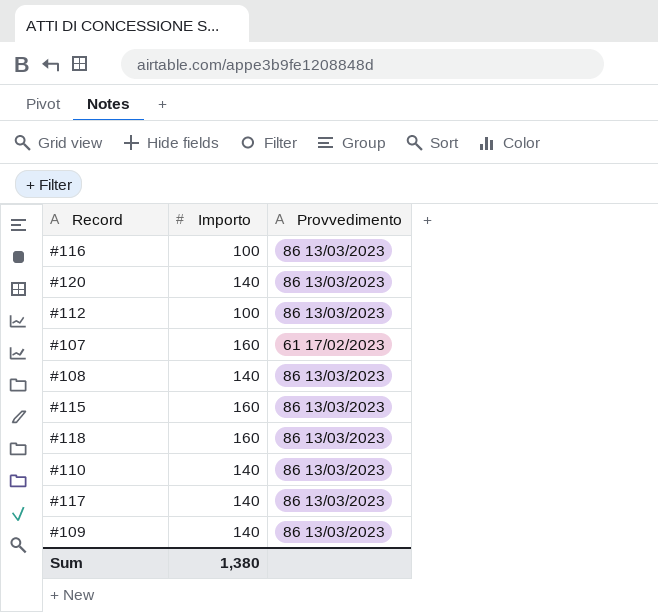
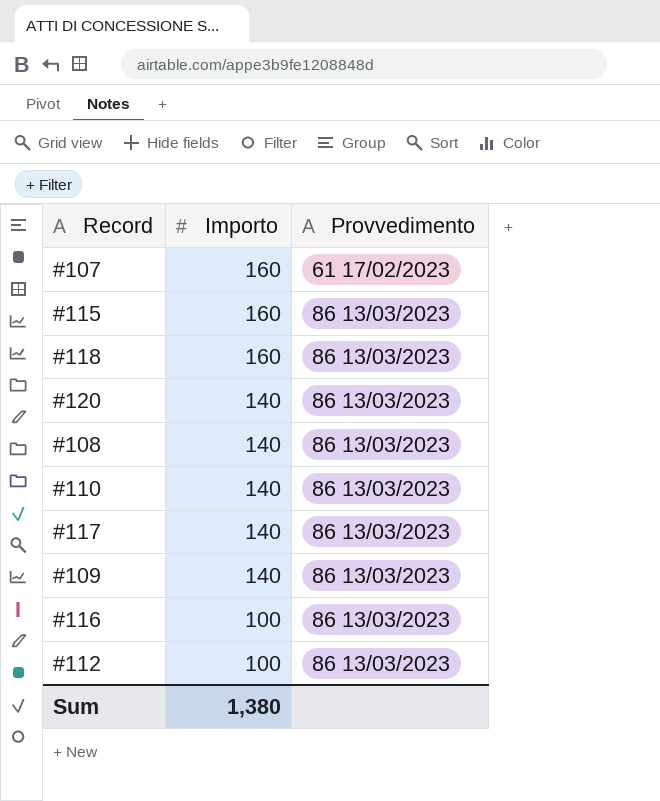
row order: none -> Importo descending

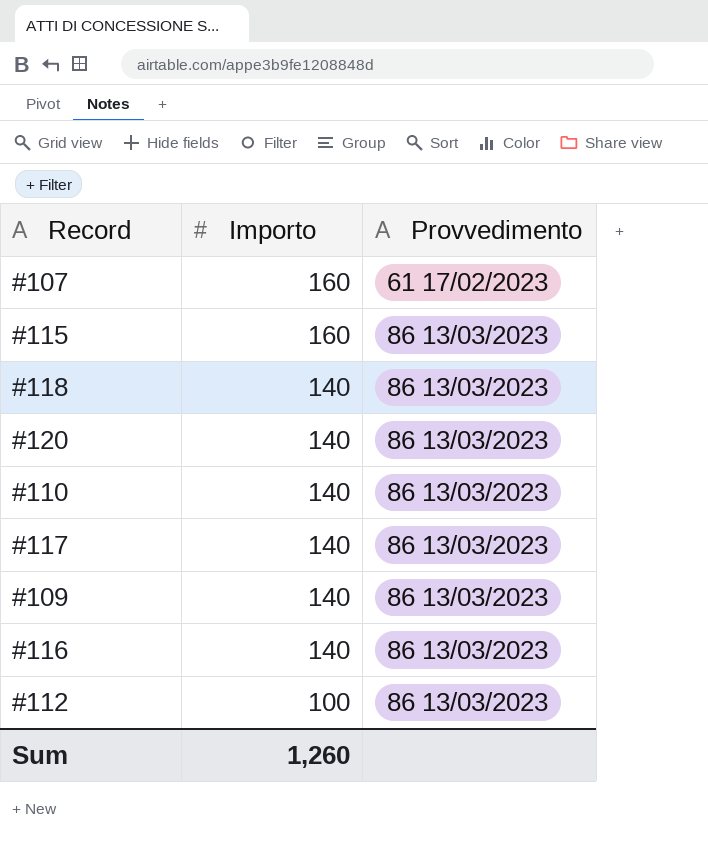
row #108: 140 | 86 13/03/2023 -> none
#118 | Importo: 160 -> 140
#116 | Importo: 100 -> 140
Sum | Importo: 1,380 -> 1,260

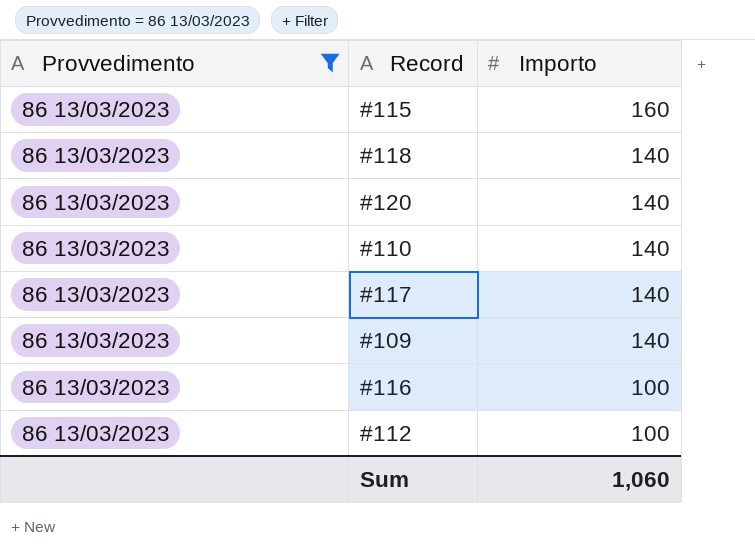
filter: none -> Provvedimento = 86 13/03/2023
column Provvedimento | position: 3 -> 1
#116 | Importo: 140 -> 100
Sum | Importo: 1,260 -> 1,060

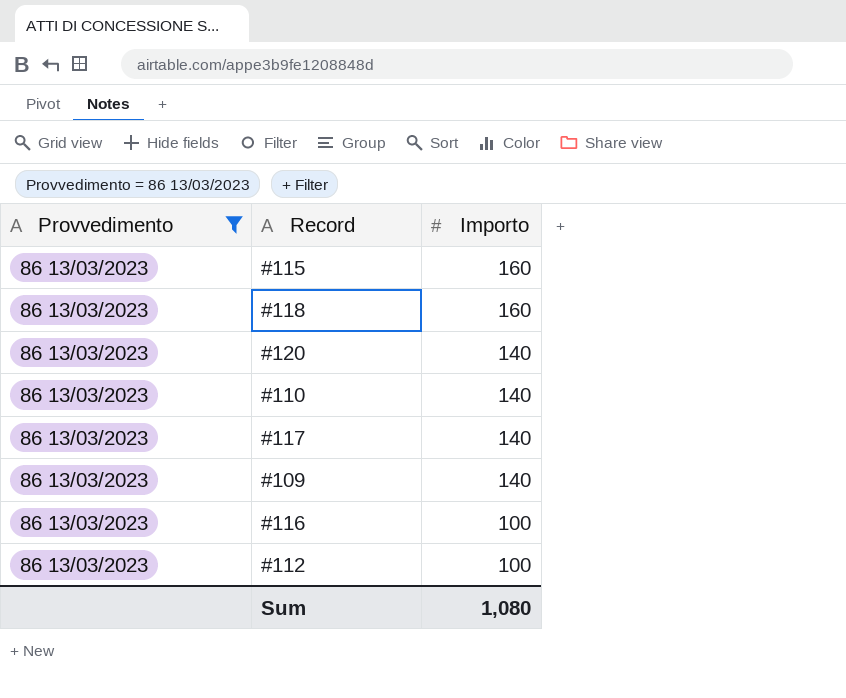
#118 | Importo: 140 -> 160
Sum | Importo: 1,060 -> 1,080

